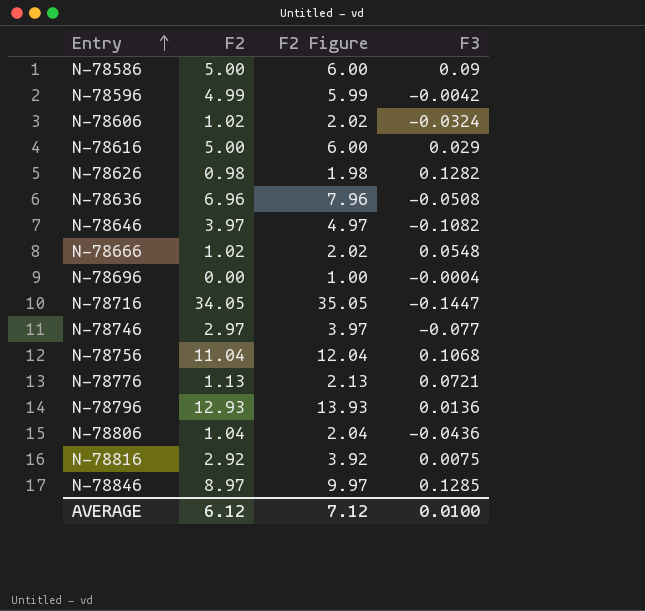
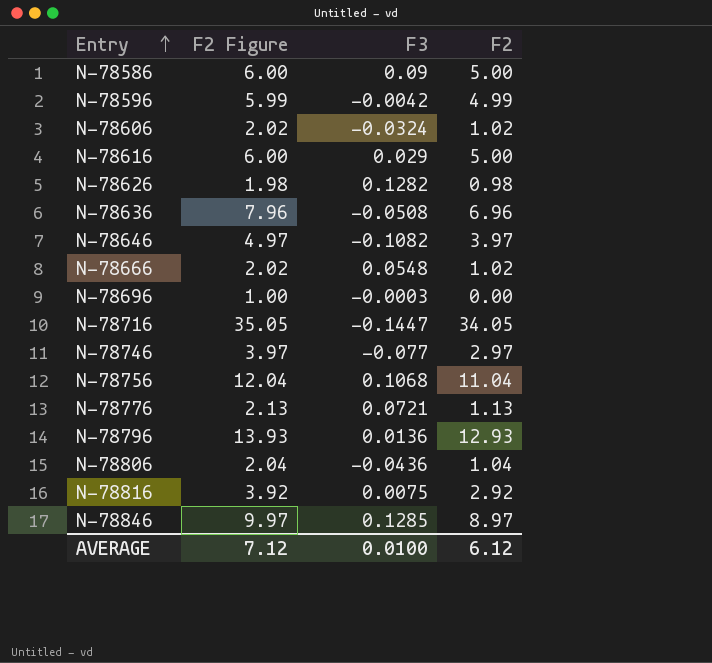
column F2 | position: 2 -> 4
N-78696 | F3: -0.0004 -> -0.0003

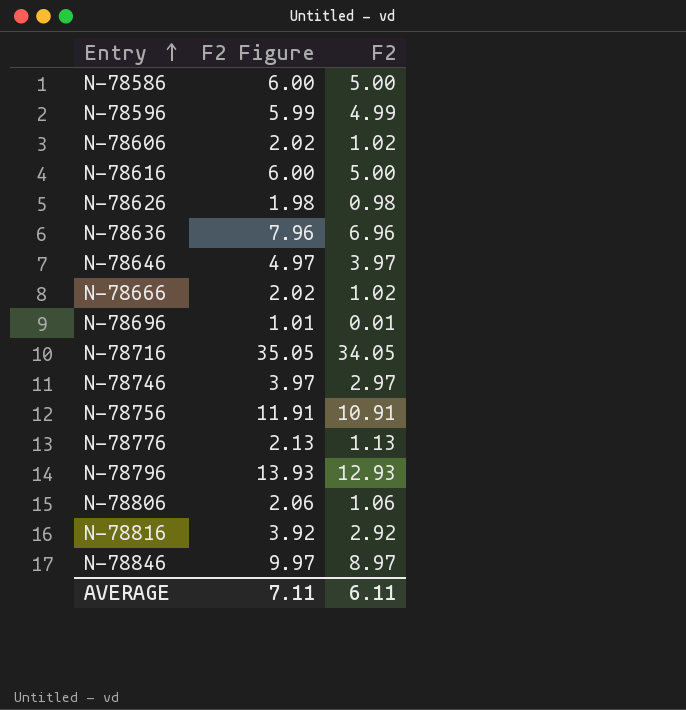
column F3 | position: 3 -> none
N-78696 | F2 Figure: 1.00 -> 1.01
N-78696 | F2: 0.00 -> 0.01
N-78756 | F2 Figure: 12.04 -> 11.91
N-78756 | F2: 11.04 -> 10.91
N-78806 | F2 Figure: 2.04 -> 2.06
N-78806 | F2: 1.04 -> 1.06
AVERAGE | F2 Figure: 7.12 -> 7.11
AVERAGE | F2: 6.12 -> 6.11

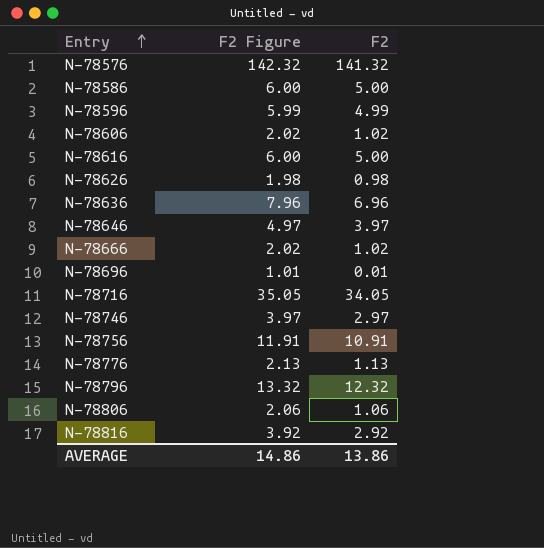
row N-78846: 9.97 | 8.97 -> none
row N-78576: none -> 142.32 | 141.32
N-78796 | F2 Figure: 13.93 -> 13.32
N-78796 | F2: 12.93 -> 12.32
AVERAGE | F2 Figure: 7.11 -> 14.86
AVERAGE | F2: 6.11 -> 13.86

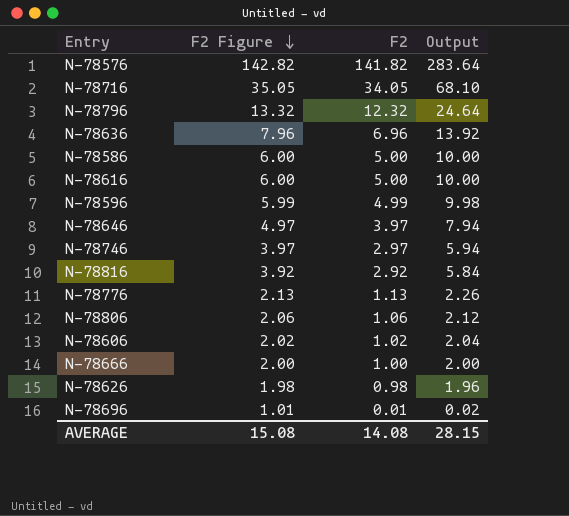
row order: Entry ascending -> F2 Figure descending
column Output | formula: none -> [F2] * 2
row N-78756: 11.91 | 10.91 -> none
N-78576 | F2 Figure: 142.32 -> 142.82
N-78576 | F2: 141.32 -> 141.82
N-78666 | F2 Figure: 2.02 -> 2.00
N-78666 | F2: 1.02 -> 1.00
AVERAGE | F2 Figure: 14.86 -> 15.08
AVERAGE | F2: 13.86 -> 14.08

